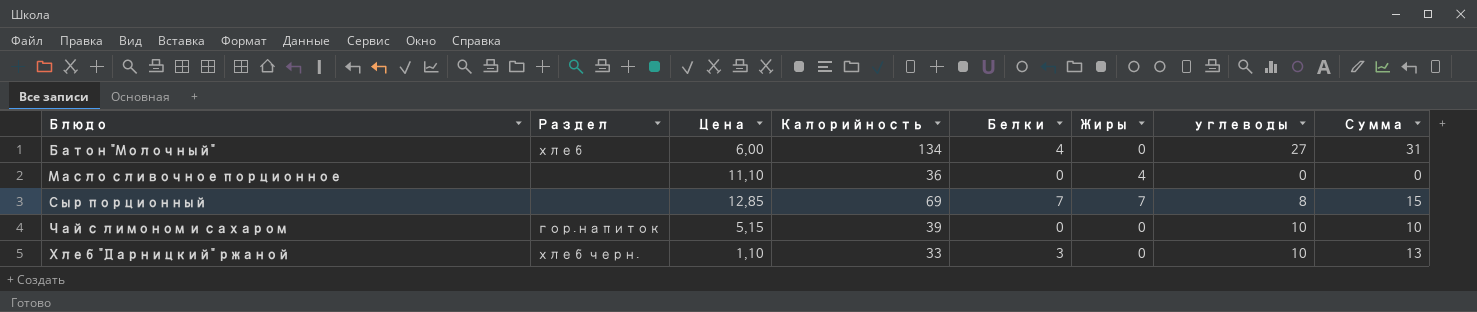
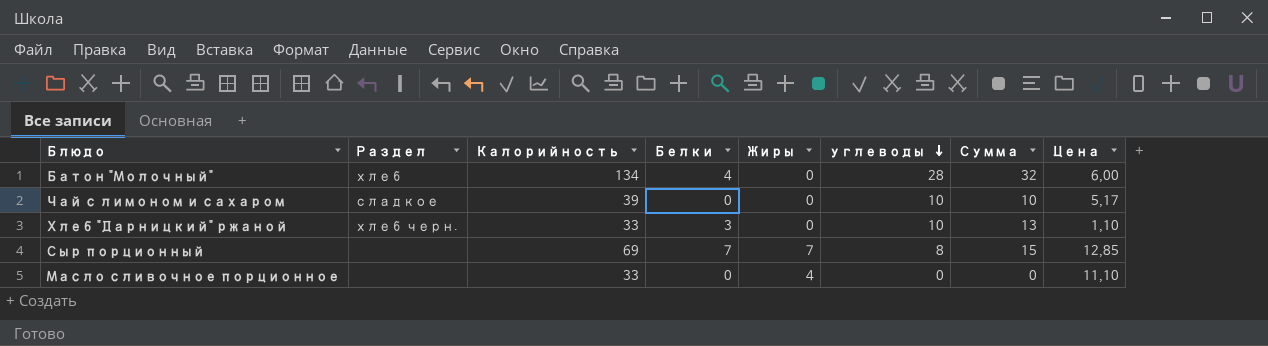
row order: none -> углеводы descending
column Цена | position: 3 -> 8
Батон "Молочный" | углеводы: 27 -> 28
Батон "Молочный" | Сумма: 31 -> 32
Чай с лимоном и сахаром | Раздел: гор.напиток -> сладкое
Чай с лимоном и сахаром | Цена: 5,15 -> 5,17
Масло сливочное порционное | Калорийность: 36 -> 33

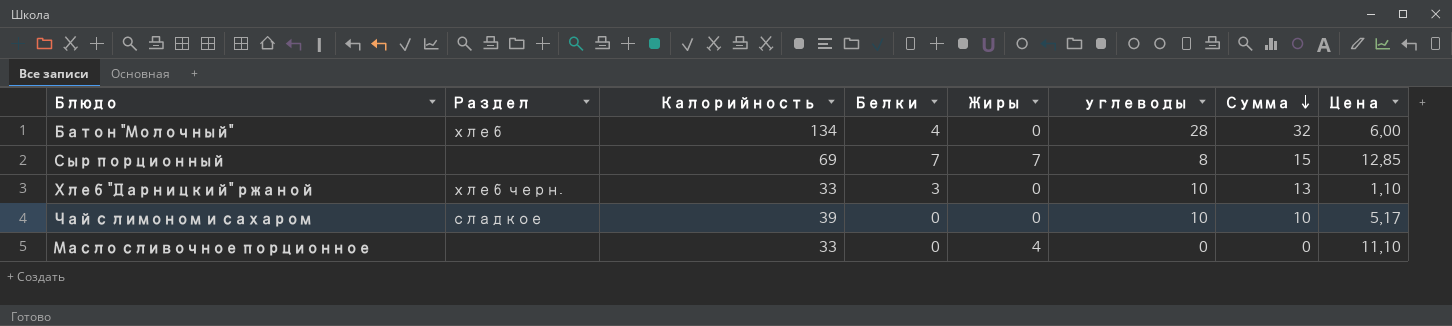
row order: углеводы descending -> Сумма descending

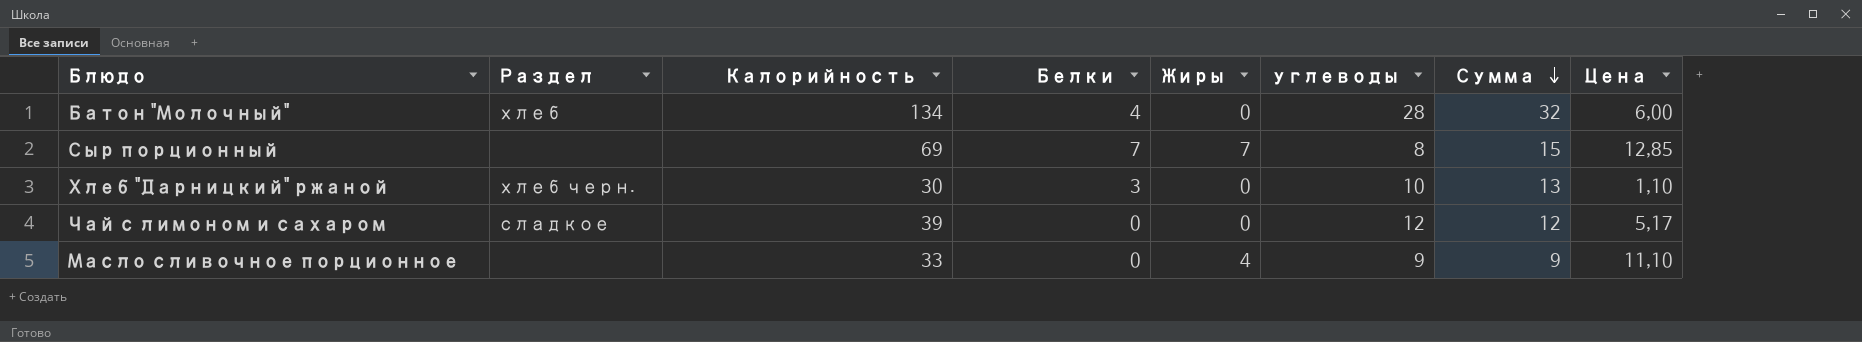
Хлеб "Дарницкий" ржаной | Калорийность: 33 -> 30
Чай с лимоном и сахаром | углеводы: 10 -> 12
Чай с лимоном и сахаром | Сумма: 10 -> 12
Масло сливочное порционное | углеводы: 0 -> 9
Масло сливочное порционное | Сумма: 0 -> 9

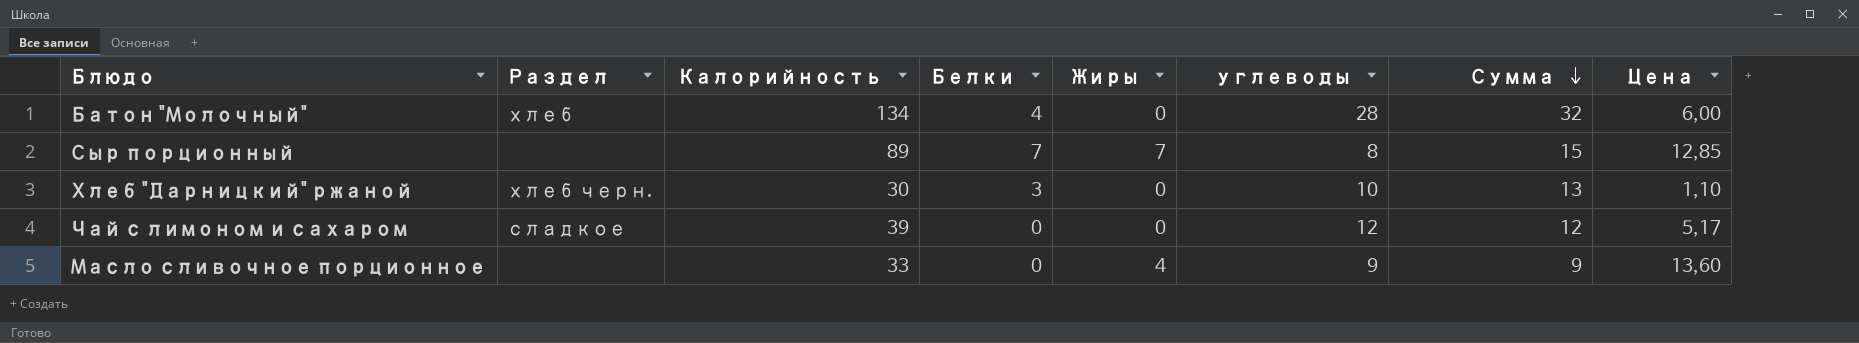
Сыр порционный | Калорийность: 69 -> 89
Масло сливочное порционное | Цена: 11,10 -> 13,60

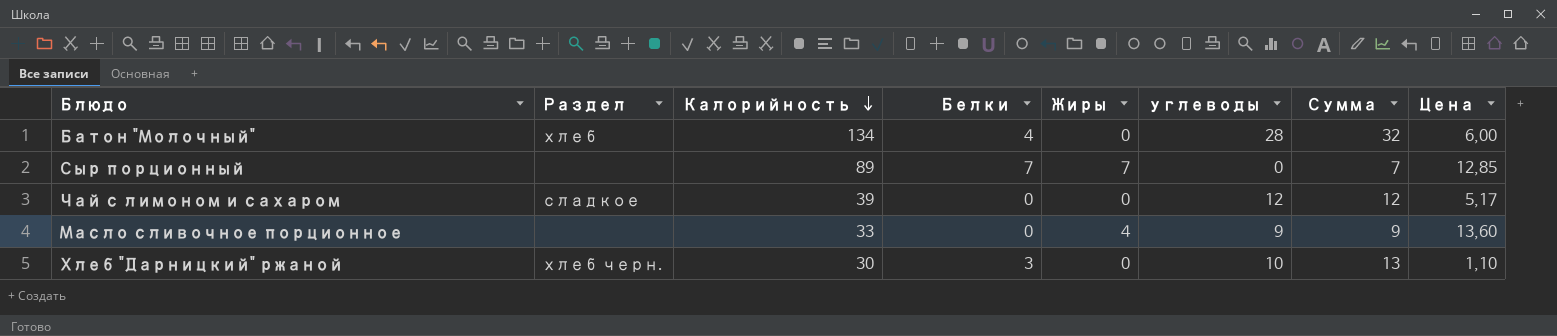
row order: Сумма descending -> Калорийность descending
Сыр порционный | углеводы: 8 -> 0
Сыр порционный | Сумма: 15 -> 7

